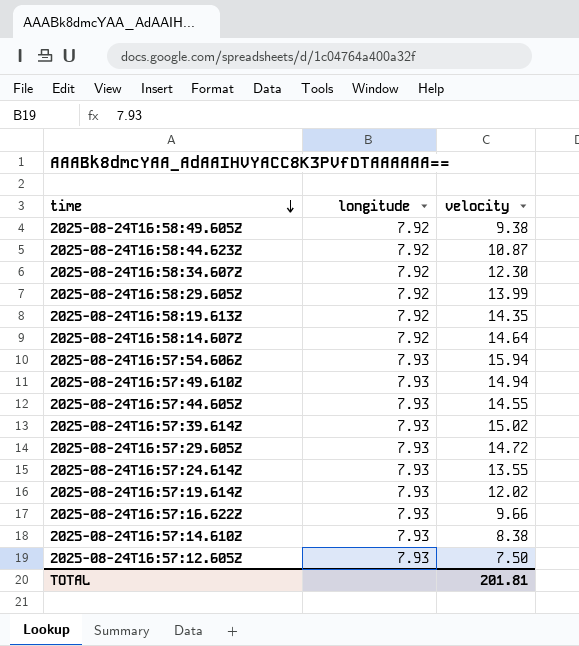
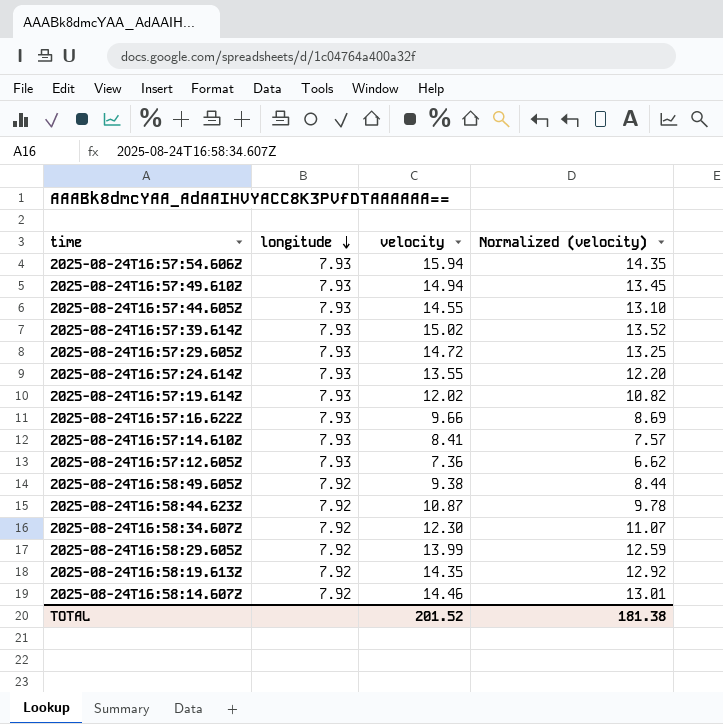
row order: time descending -> longitude descending
column Normalized (velocity) | formula: none -> [velocity] * 0.9
2025-08-24T16:57:14.610Z | velocity: 8.38 -> 8.41
2025-08-24T16:57:12.605Z | velocity: 7.50 -> 7.36
2025-08-24T16:58:14.607Z | velocity: 14.64 -> 14.46
TOTAL | velocity: 201.81 -> 201.52

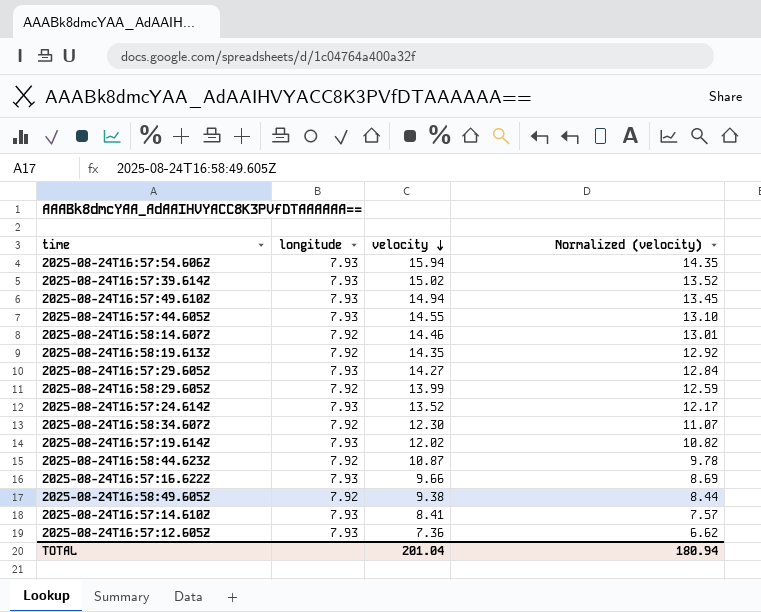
row order: longitude descending -> velocity descending
2025-08-24T16:57:29.605Z | velocity: 14.72 -> 14.27
2025-08-24T16:57:29.605Z | Normalized (velocity): 13.25 -> 12.84
2025-08-24T16:57:24.614Z | velocity: 13.55 -> 13.52
2025-08-24T16:57:24.614Z | Normalized (velocity): 12.20 -> 12.17
TOTAL | velocity: 201.52 -> 201.04
TOTAL | Normalized (velocity): 181.38 -> 180.94

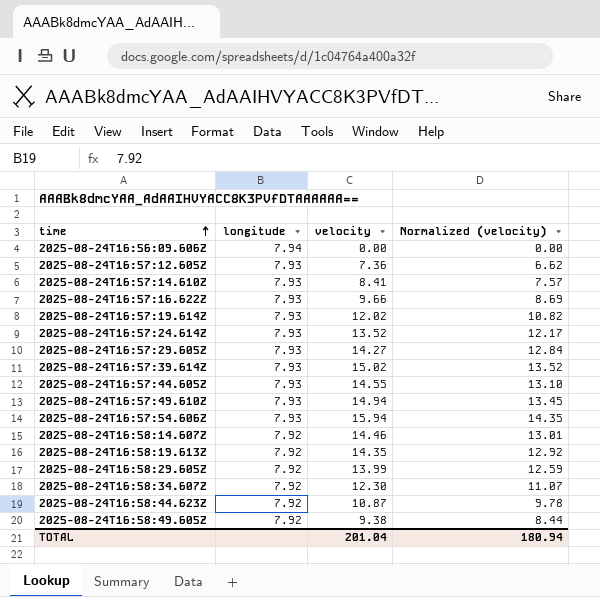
row order: velocity descending -> time ascending
row 2025-08-24T16:56:09.606Z: none -> 7.94 | 0.00 | 0.00

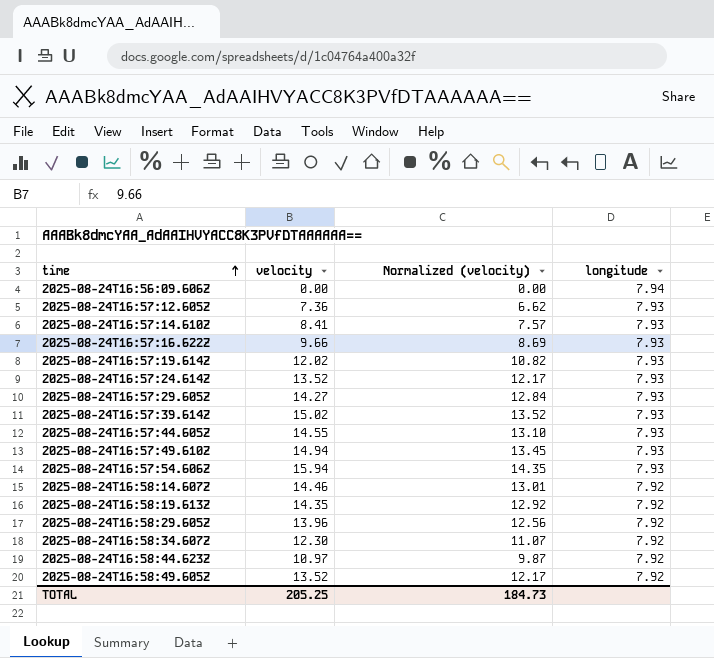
column longitude | position: 2 -> 4
2025-08-24T16:58:29.605Z | velocity: 13.99 -> 13.96
2025-08-24T16:58:29.605Z | Normalized (velocity): 12.59 -> 12.56
2025-08-24T16:58:44.623Z | velocity: 10.87 -> 10.97
2025-08-24T16:58:44.623Z | Normalized (velocity): 9.78 -> 9.87
2025-08-24T16:58:49.605Z | velocity: 9.38 -> 13.52
2025-08-24T16:58:49.605Z | Normalized (velocity): 8.44 -> 12.17
TOTAL | velocity: 201.04 -> 205.25
TOTAL | Normalized (velocity): 180.94 -> 184.73

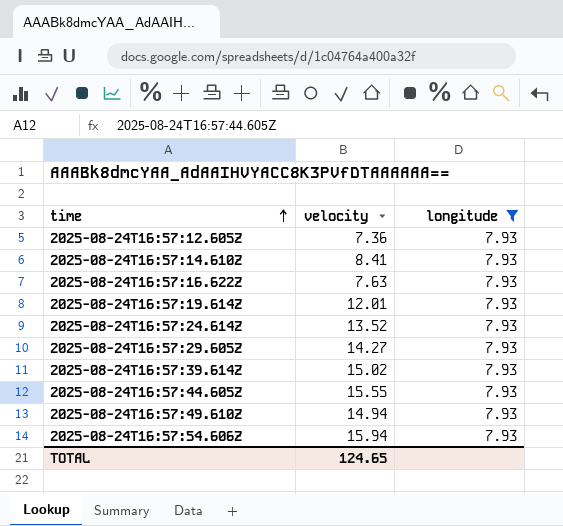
filter: none -> longitude = 7.93
column Normalized (velocity) | formula: [velocity] * 0.9 -> none
2025-08-24T16:57:16.622Z | velocity: 9.66 -> 7.63
2025-08-24T16:57:19.614Z | velocity: 12.02 -> 12.01
2025-08-24T16:57:44.605Z | velocity: 14.55 -> 15.55
TOTAL | velocity: 205.25 -> 124.65

